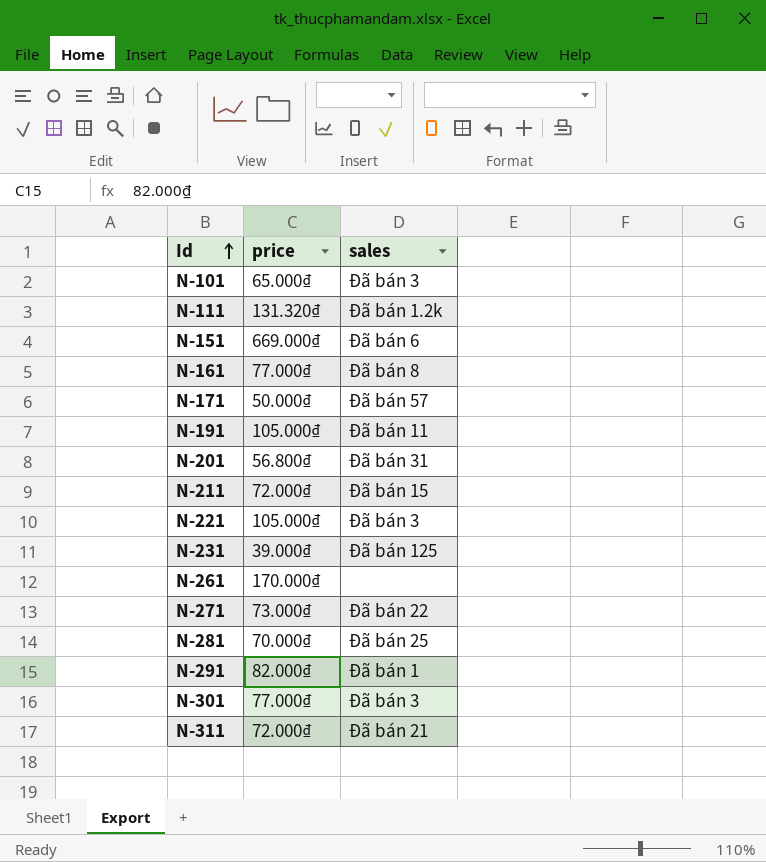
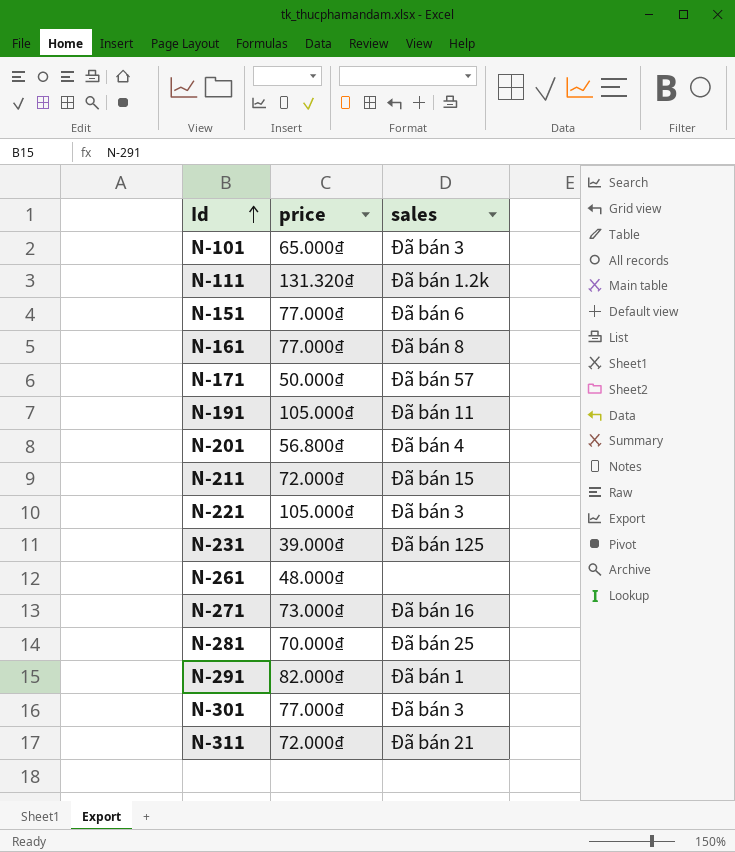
N-151 | price: 669.000₫ -> 77.000₫
N-201 | sales: Đã bán 31 -> Đã bán 4
N-261 | price: 170.000₫ -> 48.000₫
N-271 | sales: Đã bán 22 -> Đã bán 16

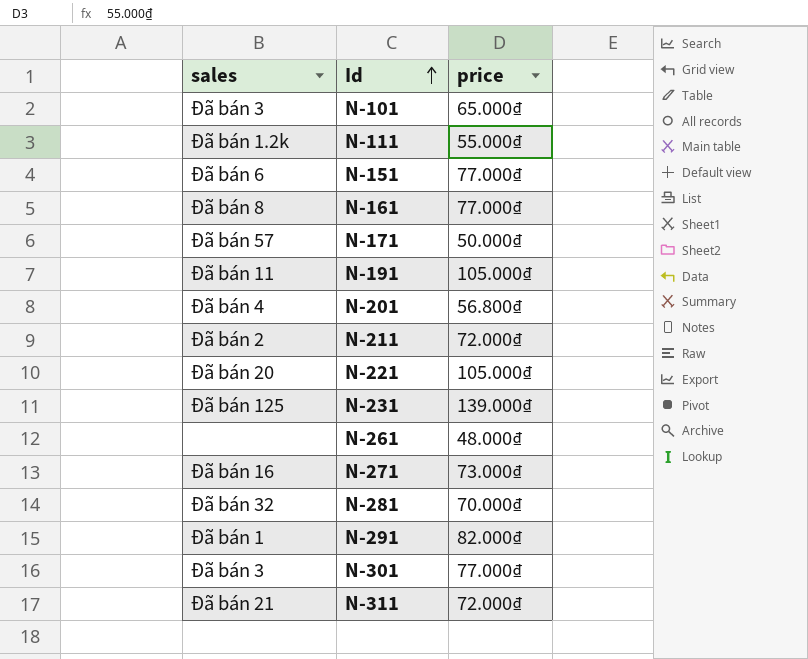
column sales | position: 3 -> 1
N-111 | price: 131.320₫ -> 55.000₫
N-211 | sales: Đã bán 15 -> Đã bán 2
N-221 | sales: Đã bán 3 -> Đã bán 20
N-231 | price: 39.000₫ -> 139.000₫
N-281 | sales: Đã bán 25 -> Đã bán 32

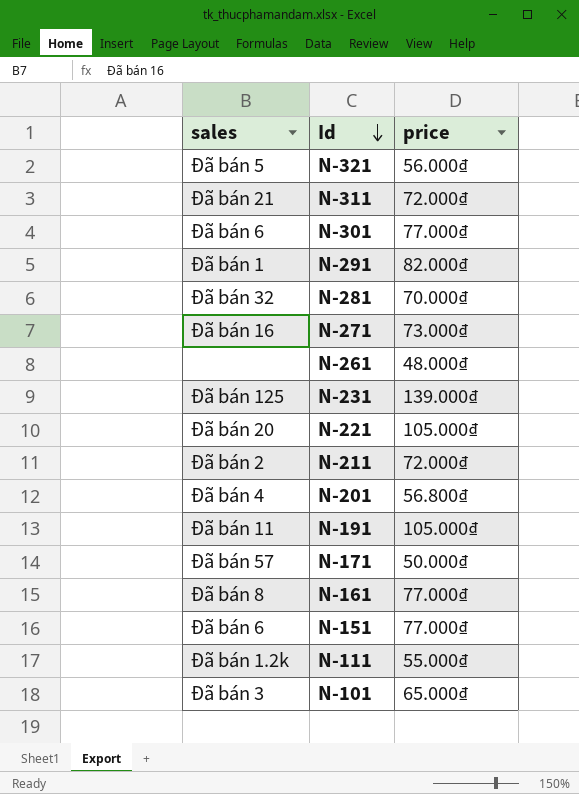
row order: Id ascending -> Id descending
row N-321: none -> Đã bán 5 | 56.000₫
N-301 | sales: Đã bán 3 -> Đã bán 6

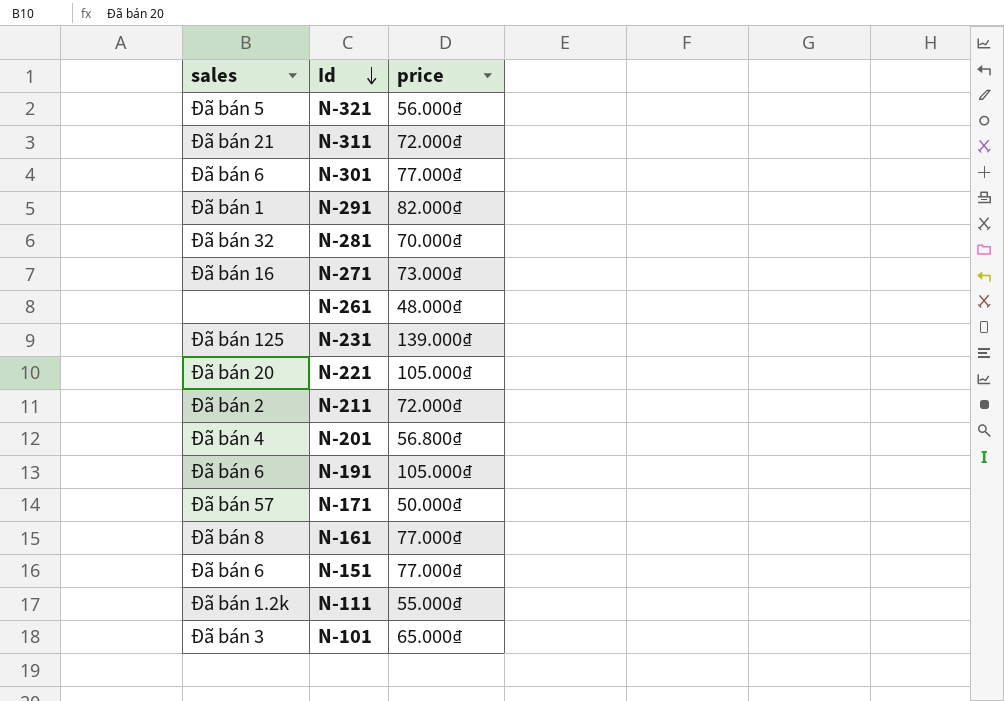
N-191 | sales: Đã bán 11 -> Đã bán 6

